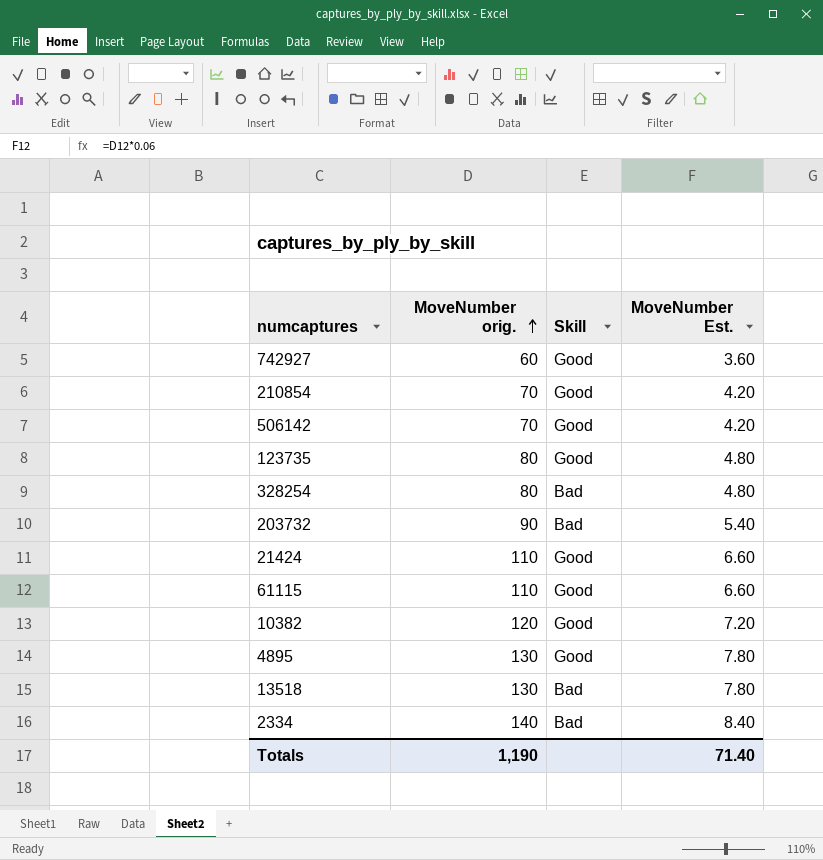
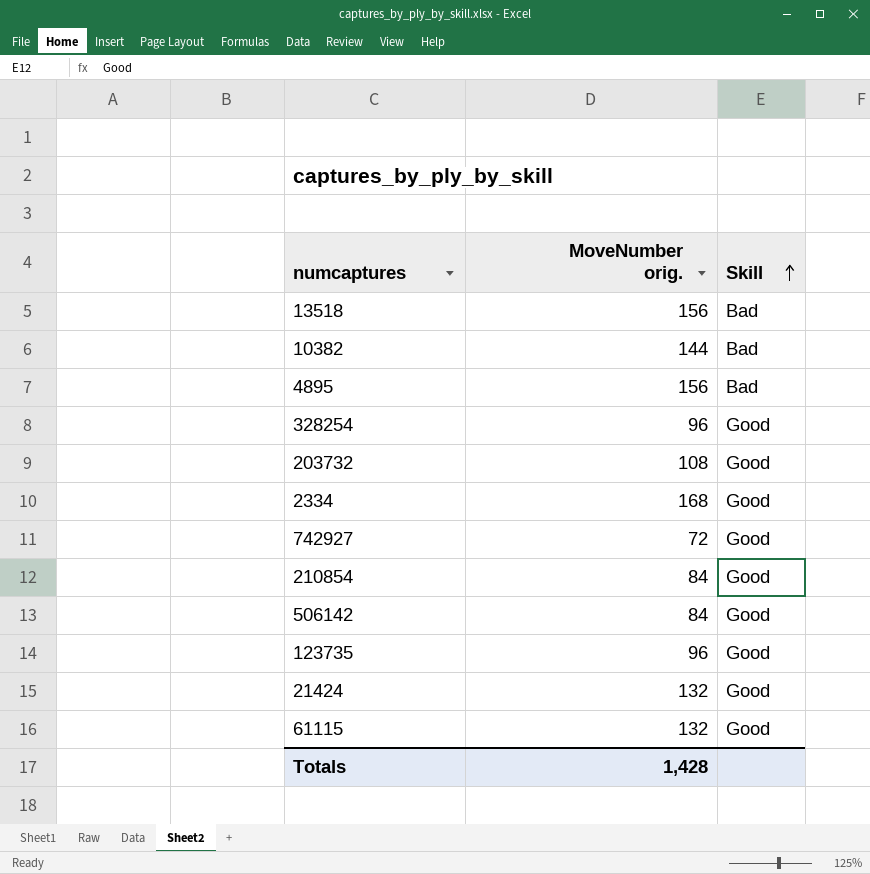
row order: MoveNumber orig. ascending -> Skill ascending
column MoveNumber Est. | formula: [MoveNumber orig.] * 0.06 -> none
13518 | MoveNumber orig.: 130 -> 156
10382 | MoveNumber orig.: 120 -> 144
10382 | Skill: Good -> Bad
4895 | MoveNumber orig.: 130 -> 156
4895 | Skill: Good -> Bad
328254 | MoveNumber orig.: 80 -> 96
328254 | Skill: Bad -> Good
203732 | MoveNumber orig.: 90 -> 108
203732 | Skill: Bad -> Good
2334 | MoveNumber orig.: 140 -> 168
2334 | Skill: Bad -> Good
742927 | MoveNumber orig.: 60 -> 72
210854 | MoveNumber orig.: 70 -> 84
506142 | MoveNumber orig.: 70 -> 84
123735 | MoveNumber orig.: 80 -> 96
21424 | MoveNumber orig.: 110 -> 132
61115 | MoveNumber orig.: 110 -> 132
Totals | MoveNumber orig.: 1,190 -> 1,428

